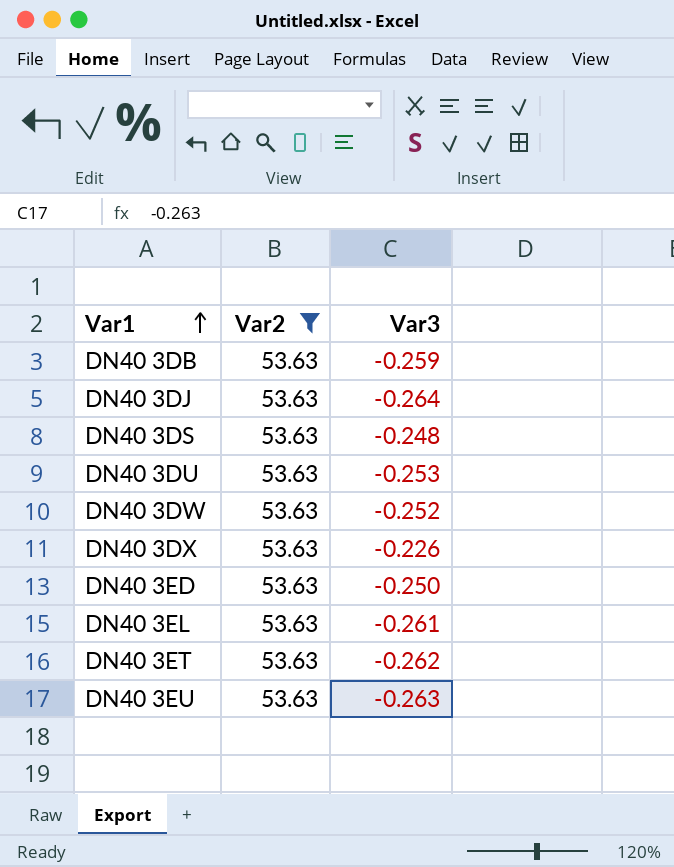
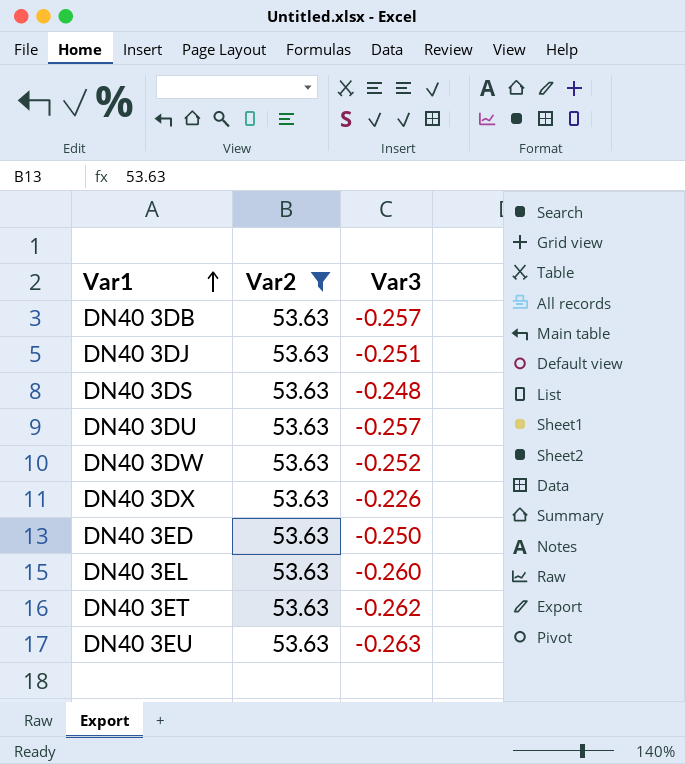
DN40 3DB | Var3: -0.259 -> -0.257
DN40 3DJ | Var3: -0.264 -> -0.251
DN40 3DU | Var3: -0.253 -> -0.257
DN40 3EL | Var3: -0.261 -> -0.260

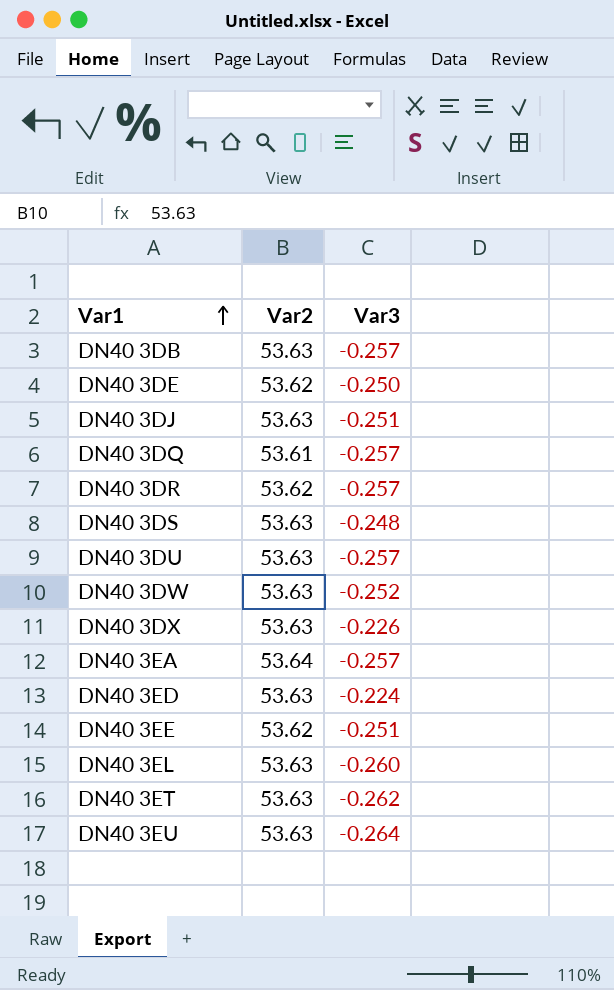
filter: Var2 = 53.63 -> none
DN40 3ED | Var3: -0.250 -> -0.224
DN40 3EU | Var3: -0.263 -> -0.264

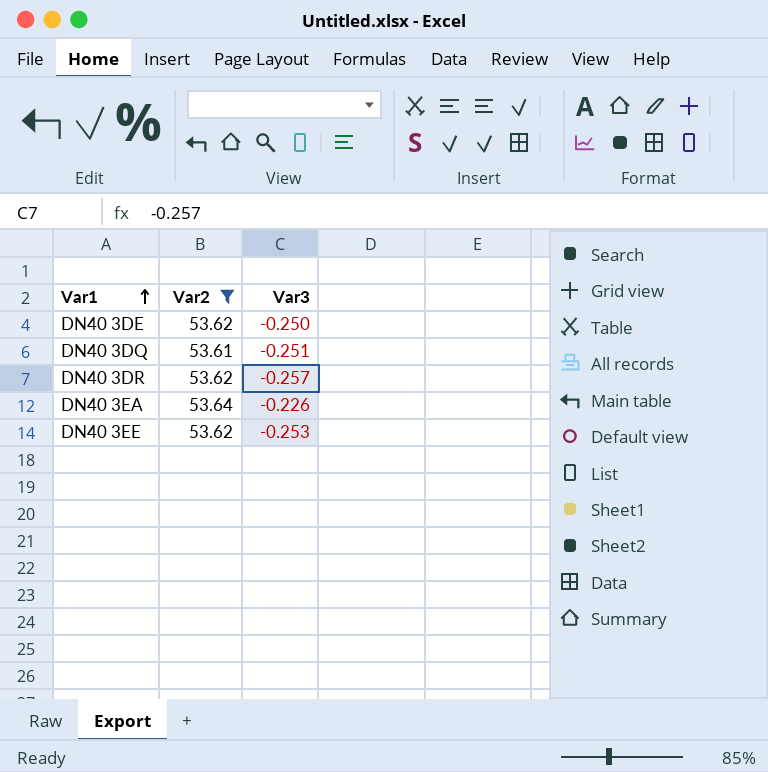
filter: none -> Var2 != 53.63
DN40 3DQ | Var3: -0.257 -> -0.251
DN40 3EA | Var3: -0.257 -> -0.226
DN40 3EE | Var3: -0.251 -> -0.253

